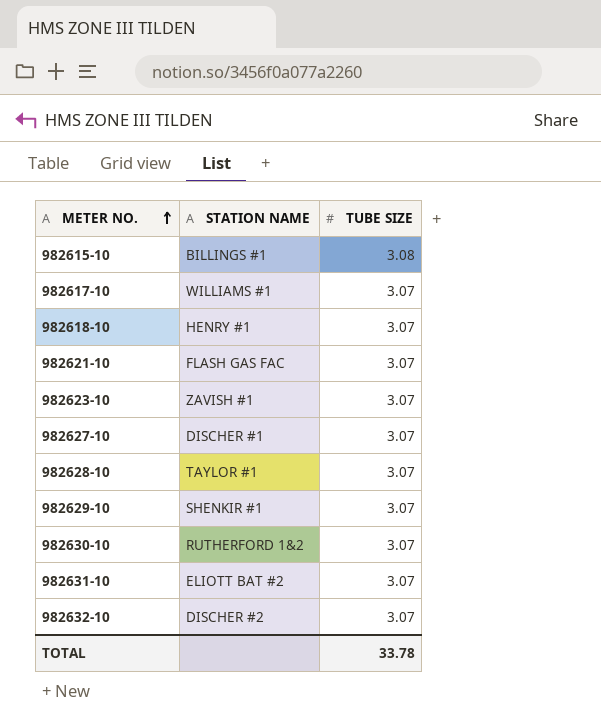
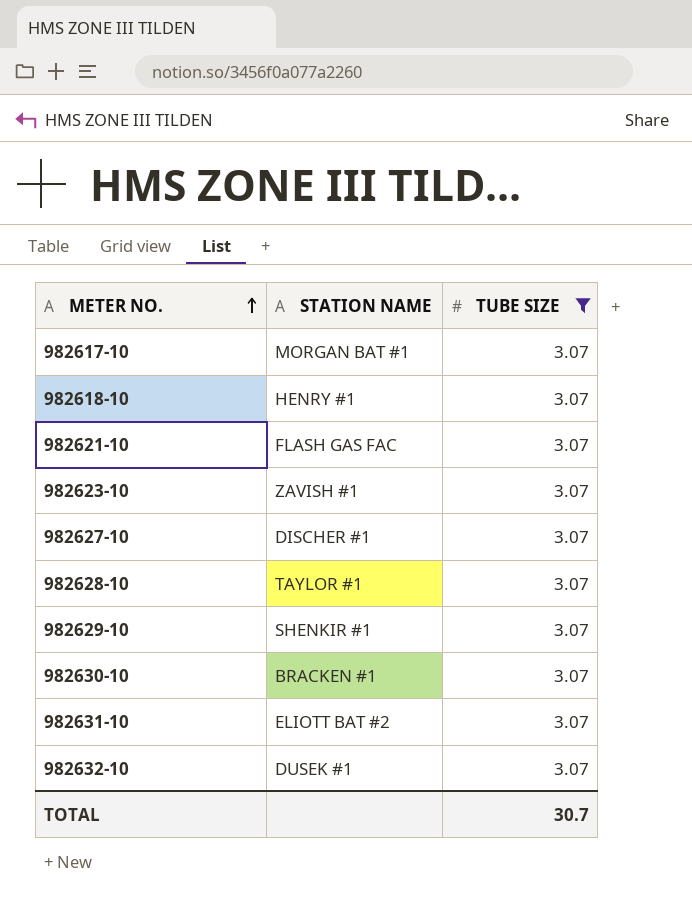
filter: none -> TUBE SIZE = 3.07
982617-10 | STATION NAME: WILLIAMS #1 -> MORGAN BAT #1
982630-10 | STATION NAME: RUTHERFORD 1&2 -> BRACKEN #1
982632-10 | STATION NAME: DISCHER #2 -> DUSEK #1
TOTAL | TUBE SIZE: 33.78 -> 30.7

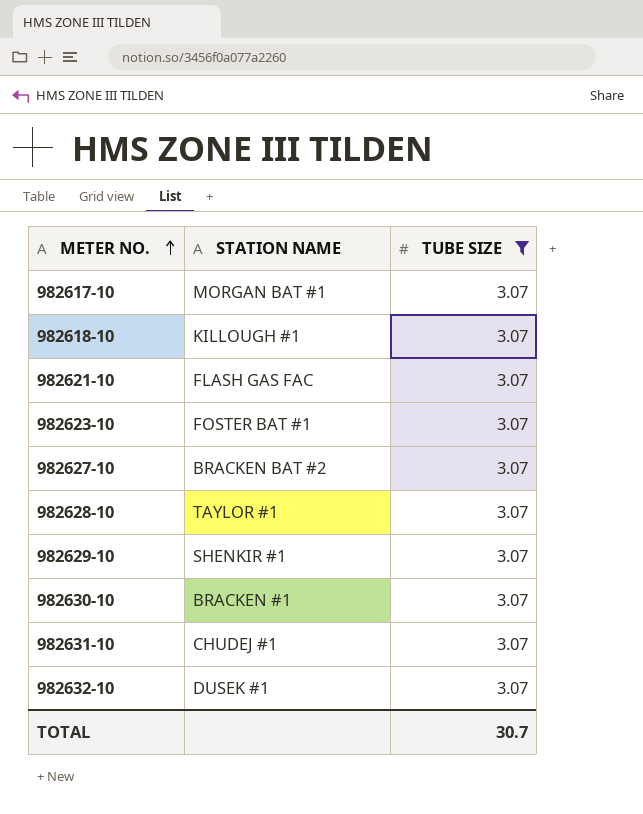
982618-10 | STATION NAME: HENRY #1 -> KILLOUGH #1
982623-10 | STATION NAME: ZAVISH #1 -> FOSTER BAT #1
982627-10 | STATION NAME: DISCHER #1 -> BRACKEN BAT #2
982631-10 | STATION NAME: ELIOTT BAT #2 -> CHUDEJ #1

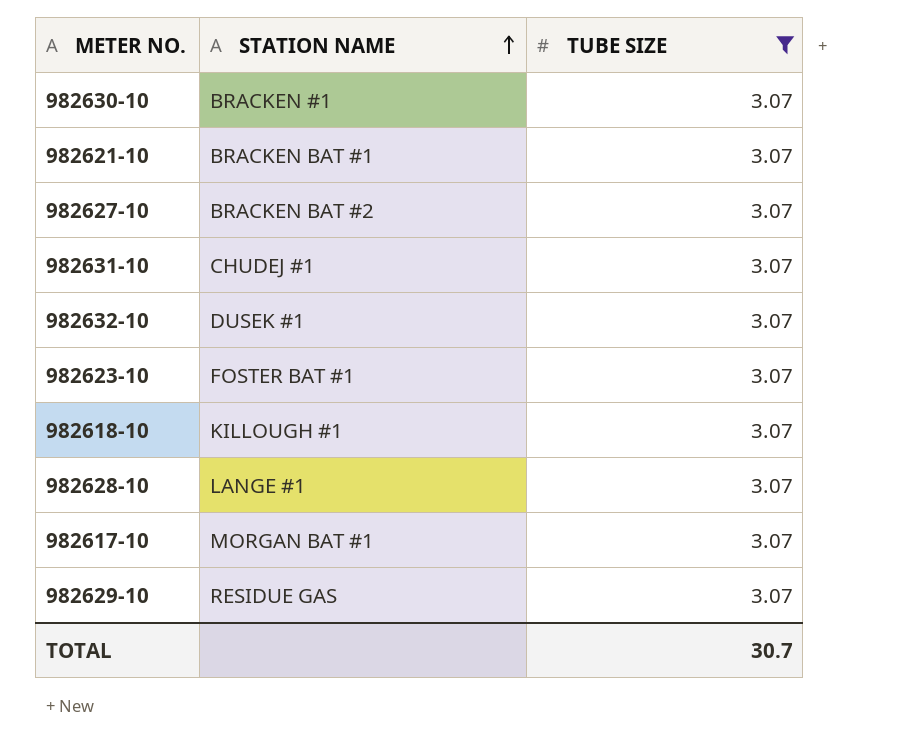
row order: METER NO. ascending -> STATION NAME ascending
982621-10 | STATION NAME: FLASH GAS FAC -> BRACKEN BAT #1
982628-10 | STATION NAME: TAYLOR #1 -> LANGE #1
982629-10 | STATION NAME: SHENKIR #1 -> RESIDUE GAS

